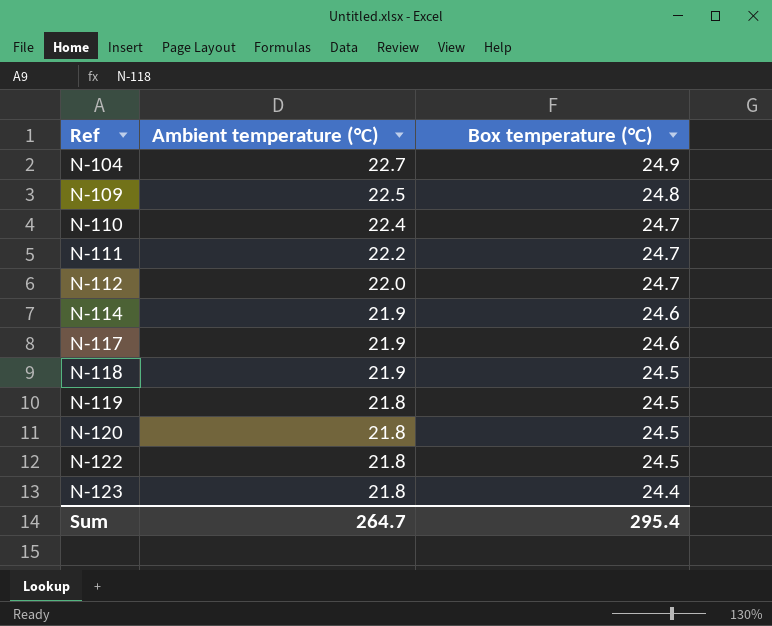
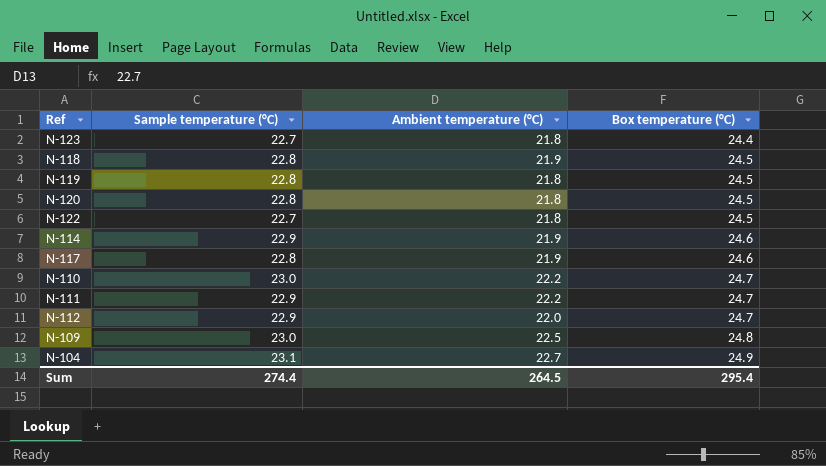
row order: Ref ascending -> Box temperature (°C) ascending
column Sample temperature (°C) | position: none -> 2
N-110 | Ambient temperature (°C): 22.4 -> 22.2
Sum | Ambient temperature (°C): 264.7 -> 264.5

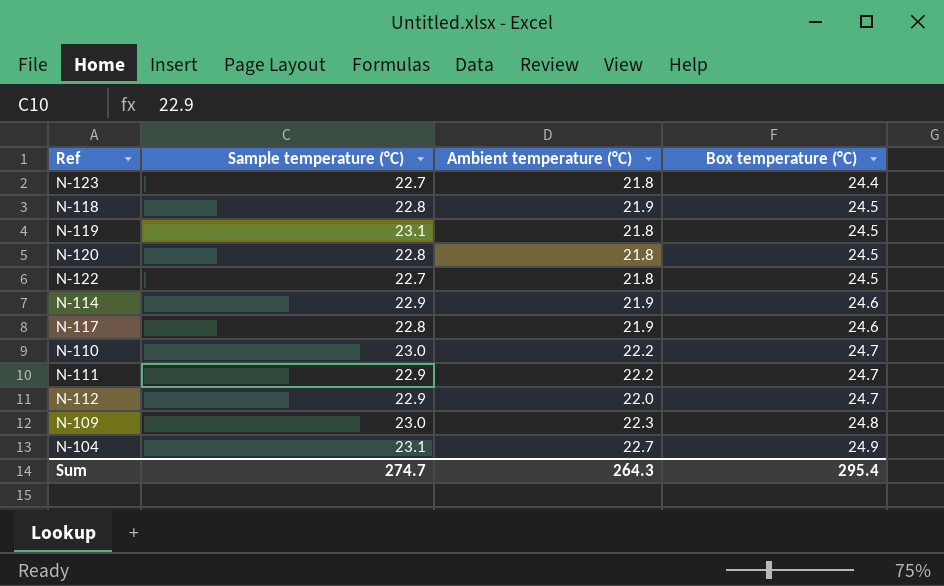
N-119 | Sample temperature (°C): 22.8 -> 23.1
N-109 | Ambient temperature (°C): 22.5 -> 22.3
Sum | Sample temperature (°C): 274.4 -> 274.7
Sum | Ambient temperature (°C): 264.5 -> 264.3

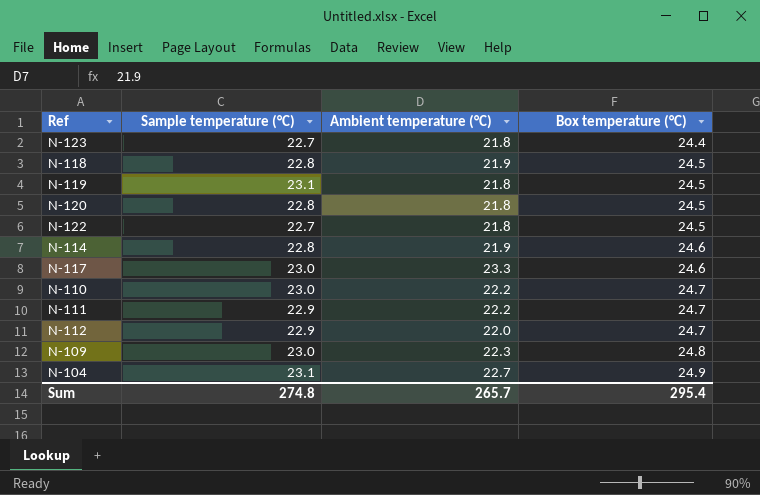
N-114 | Sample temperature (°C): 22.9 -> 22.8
N-117 | Sample temperature (°C): 22.8 -> 23.0
N-117 | Ambient temperature (°C): 21.9 -> 23.3
Sum | Sample temperature (°C): 274.7 -> 274.8
Sum | Ambient temperature (°C): 264.3 -> 265.7

